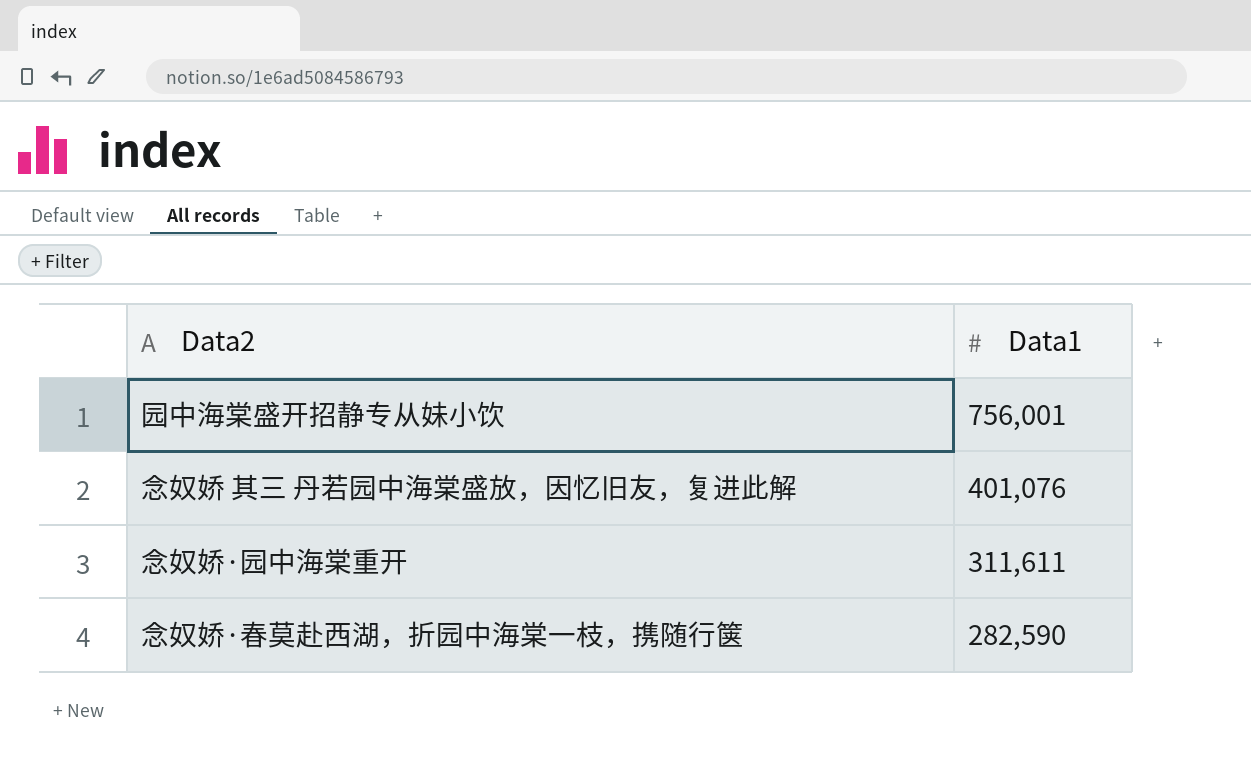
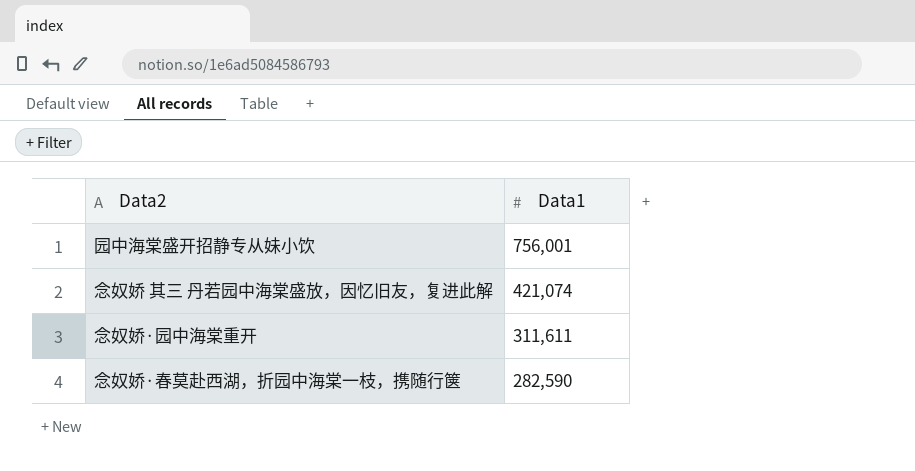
念奴娇 其三 丹若园中海棠盛放，因忆旧友，复进此解 | Data1: 401,076 -> 421,074

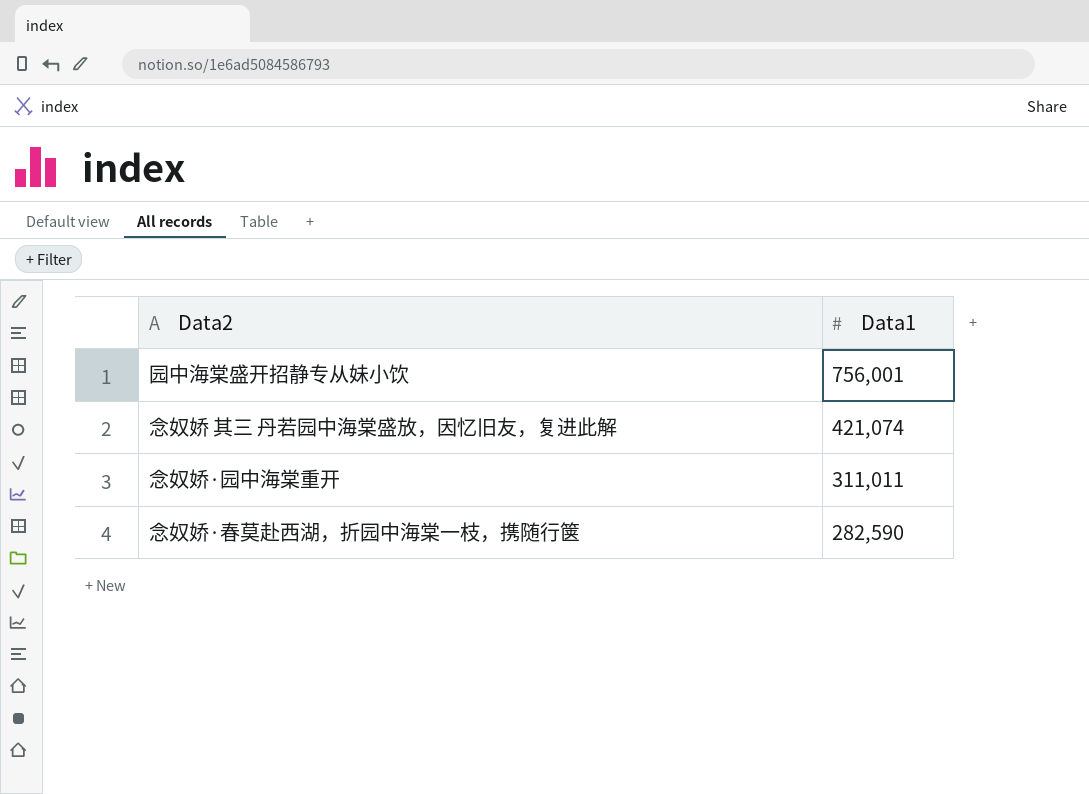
念奴娇·园中海棠重开 | Data1: 311,611 -> 311,011

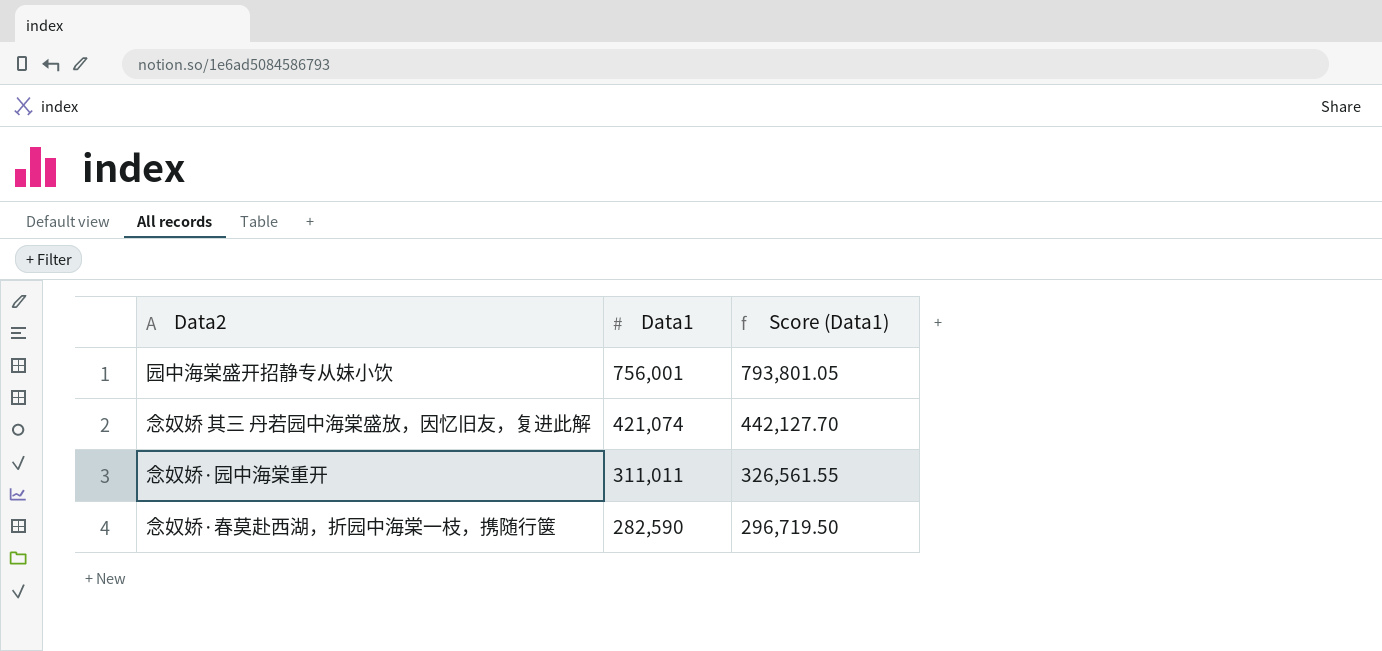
column Score (Data1) | formula: none -> [Data1] * 1.05

